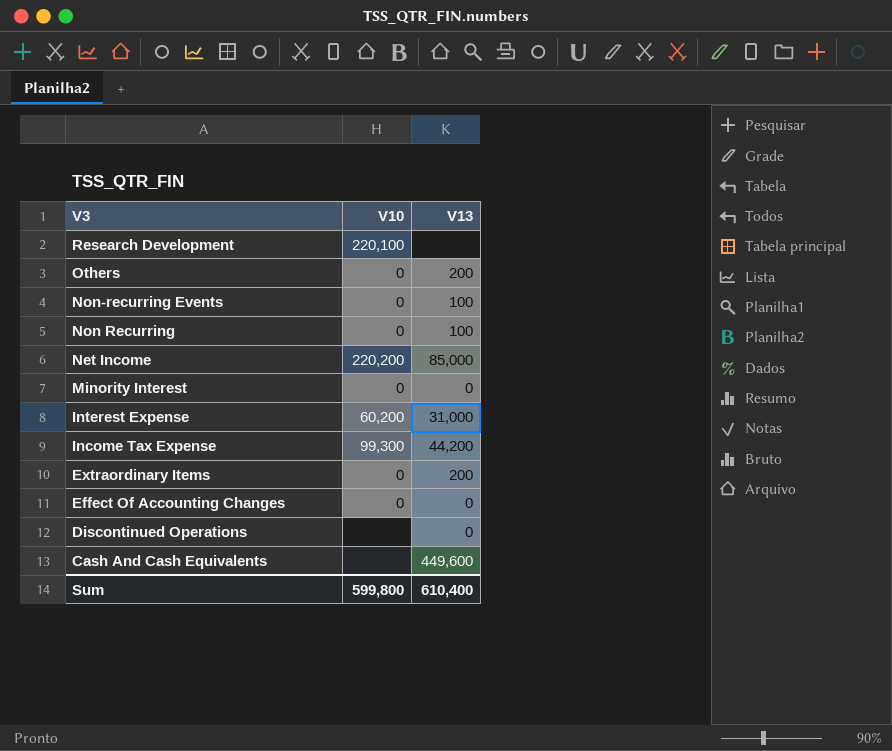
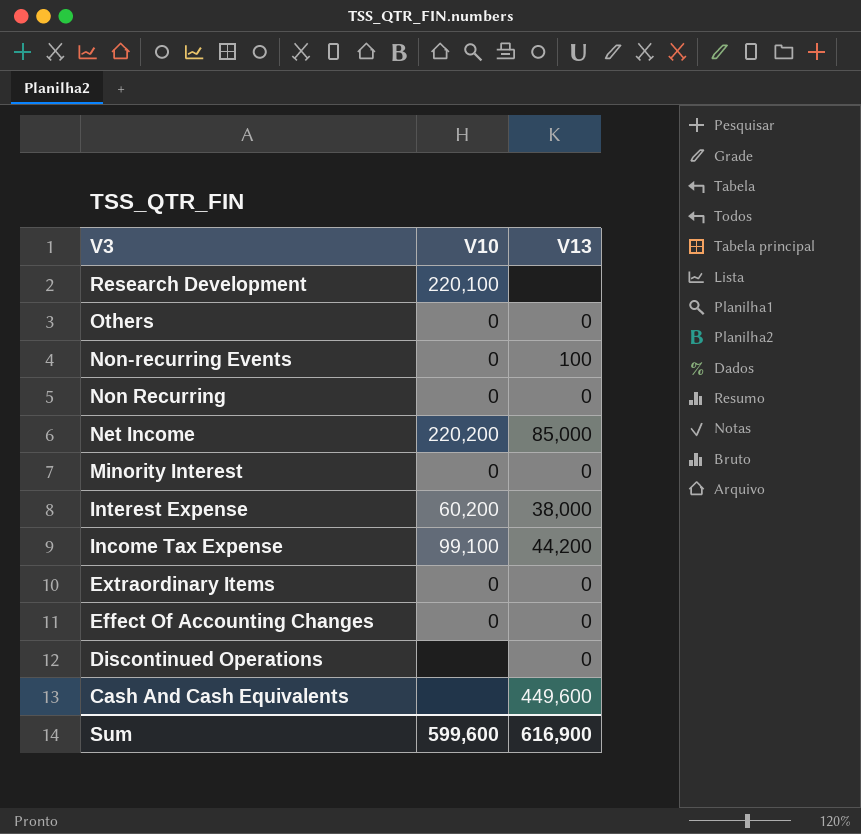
Others | V13: 200 -> 0
Non Recurring | V13: 100 -> 0
Interest Expense | V13: 31,000 -> 38,000
Income Tax Expense | V10: 99,300 -> 99,100
Extraordinary Items | V13: 200 -> 0
Sum | V10: 599,800 -> 599,600
Sum | V13: 610,400 -> 616,900

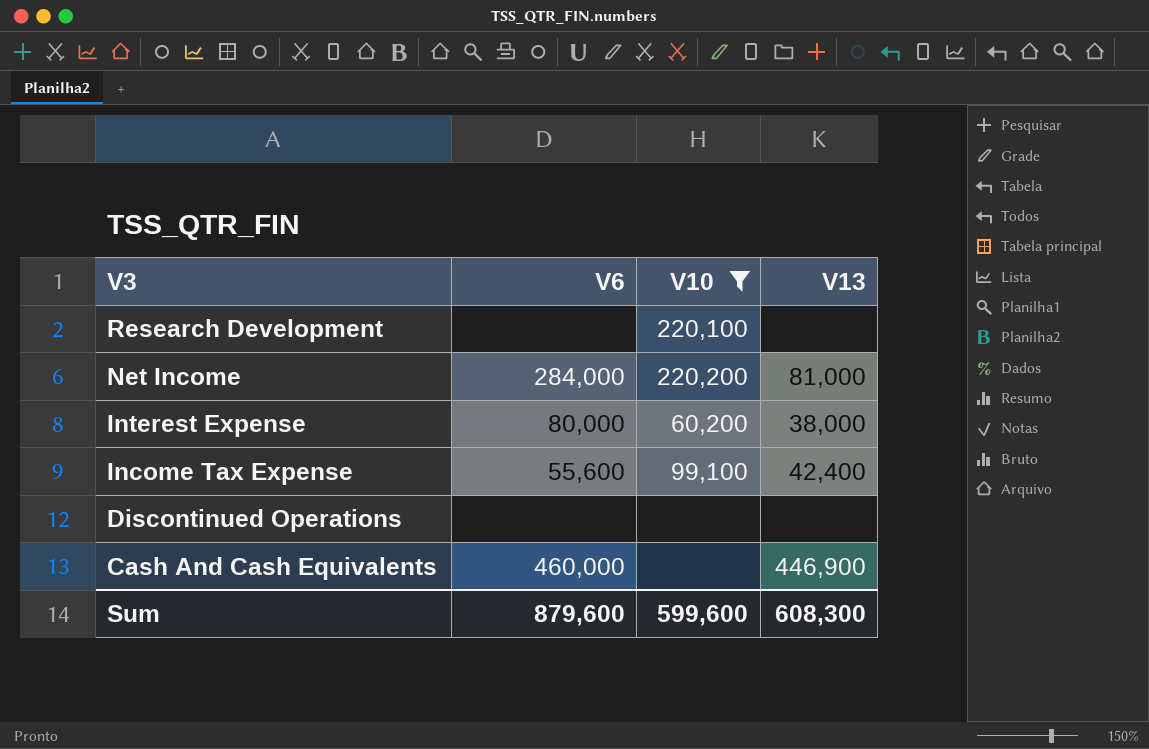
filter: none -> V10 != 0
column V6 | position: none -> 2
Net Income | V13: 85,000 -> 81,000
Income Tax Expense | V13: 44,200 -> 42,400
Discontinued Operations | V13: 0 -> none
Cash And Cash Equivalents | V13: 449,600 -> 446,900
Sum | V13: 616,900 -> 608,300

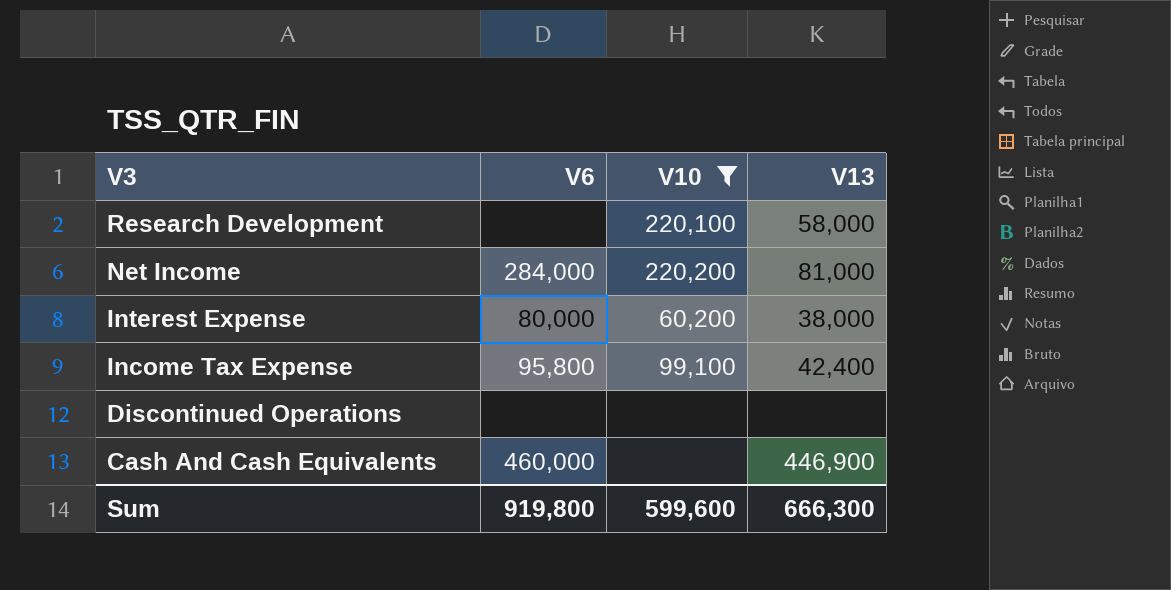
Research Development | V13: none -> 58,000
Income Tax Expense | V6: 55,600 -> 95,800
Sum | V6: 879,600 -> 919,800
Sum | V13: 608,300 -> 666,300

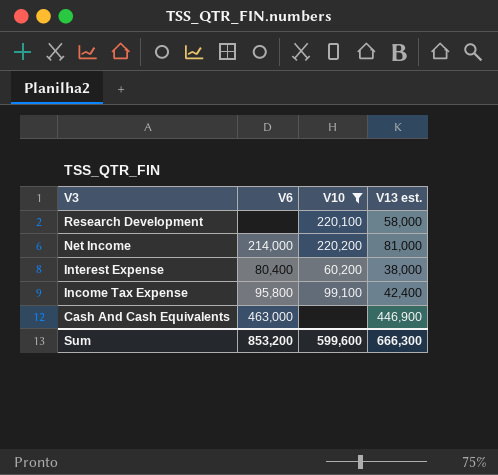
column name: V13 -> V13 est.
row Discontinued Operations: none | none | none -> none
Net Income | V6: 284,000 -> 214,000
Interest Expense | V6: 80,000 -> 80,400
Cash And Cash Equivalents | V6: 460,000 -> 463,000
Sum | V6: 919,800 -> 853,200

